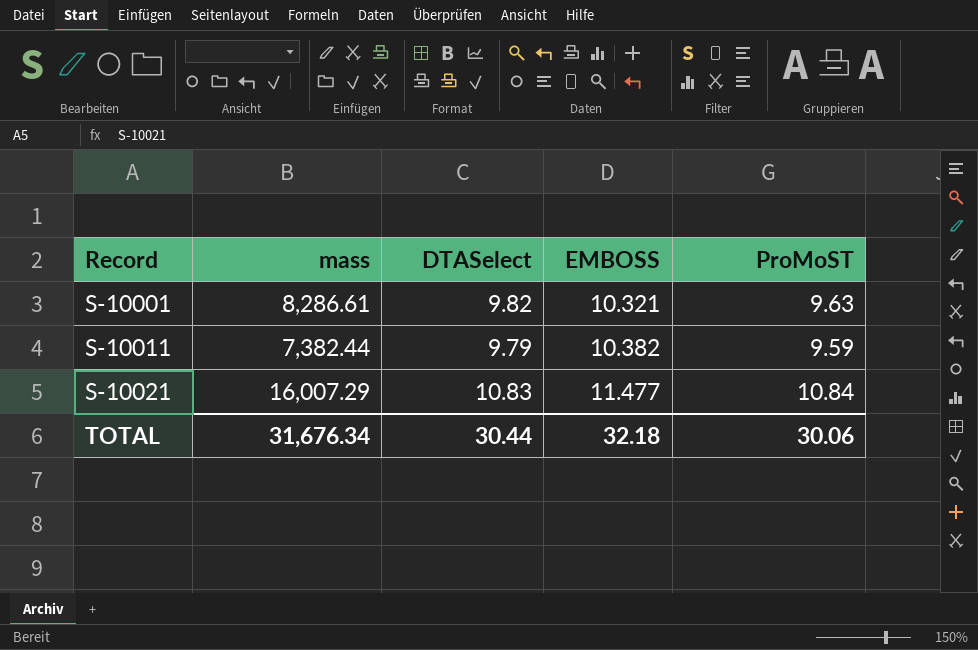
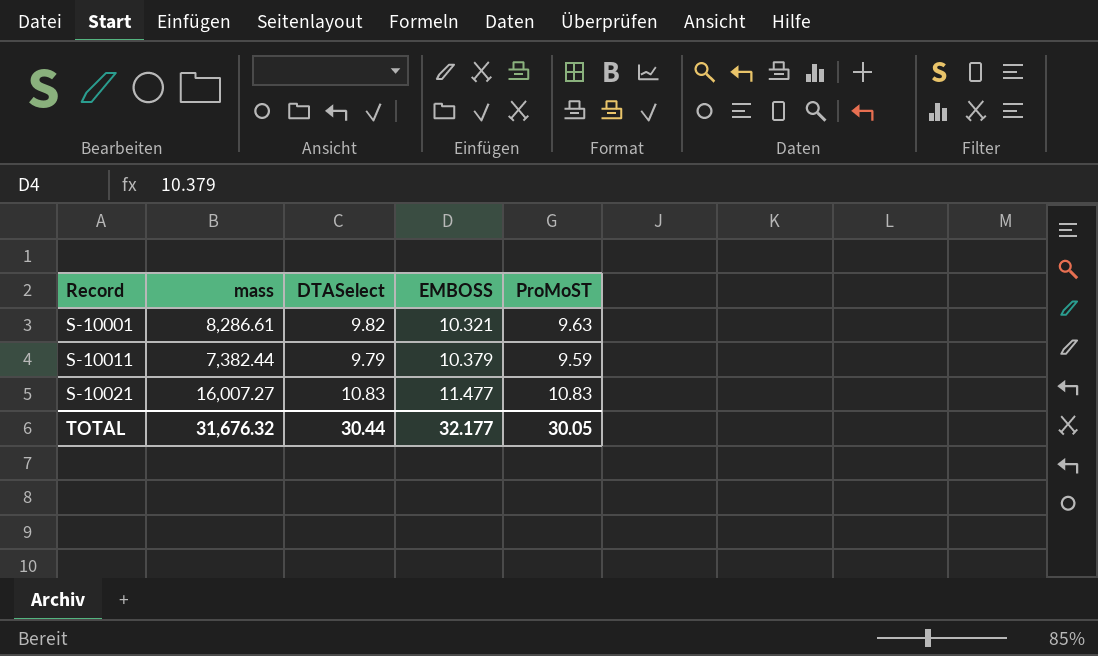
S-10011 | EMBOSS: 10.382 -> 10.379
S-10021 | mass: 16,007.29 -> 16,007.27
S-10021 | ProMoST: 10.84 -> 10.83
TOTAL | mass: 31,676.34 -> 31,676.32
TOTAL | EMBOSS: 32.18 -> 32.177
TOTAL | ProMoST: 30.06 -> 30.05

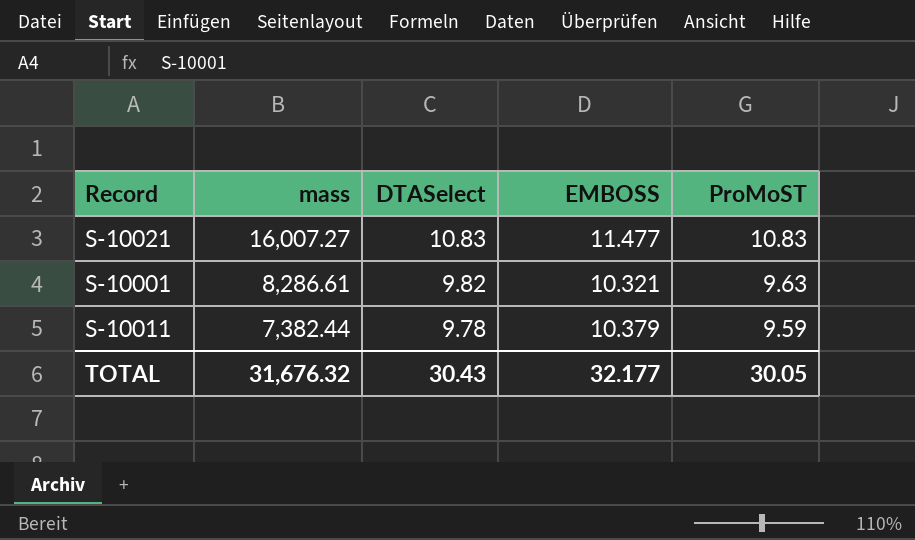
row order: Record ascending -> mass descending
S-10011 | DTASelect: 9.79 -> 9.78
TOTAL | DTASelect: 30.44 -> 30.43

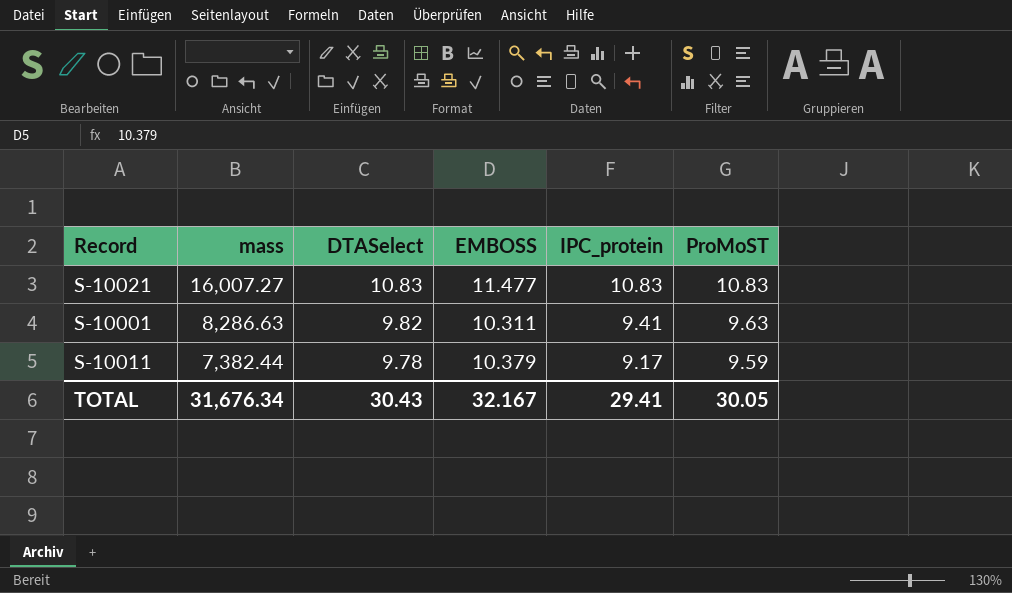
column IPC_protein | position: none -> 5
S-10001 | mass: 8,286.61 -> 8,286.63
S-10001 | EMBOSS: 10.321 -> 10.311
TOTAL | mass: 31,676.32 -> 31,676.34
TOTAL | EMBOSS: 32.177 -> 32.167

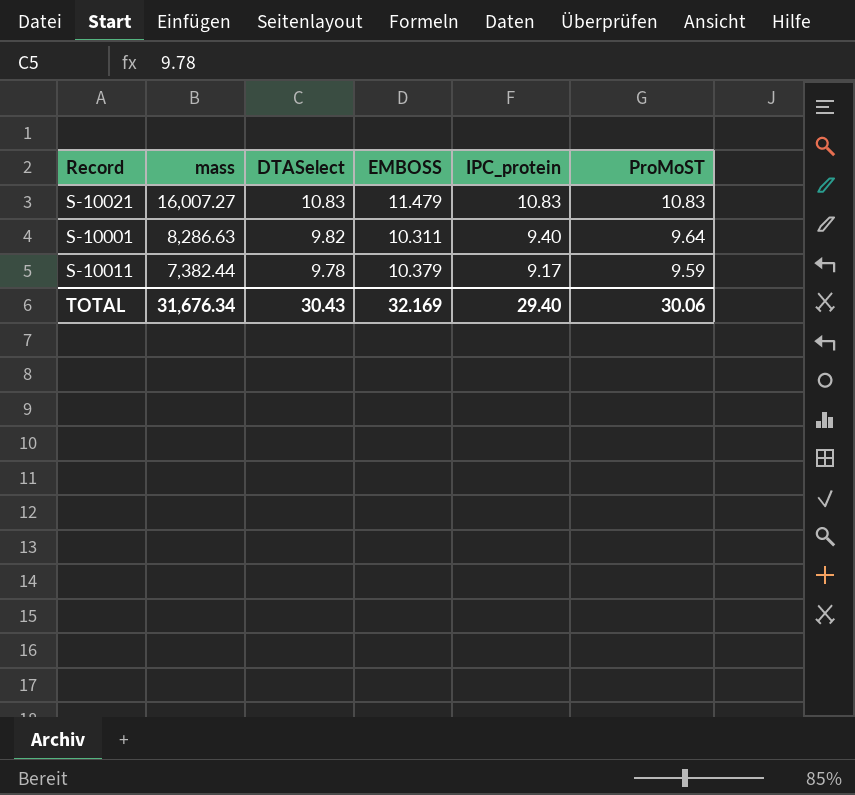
S-10021 | EMBOSS: 11.477 -> 11.479
S-10001 | IPC_protein: 9.41 -> 9.40
S-10001 | ProMoST: 9.63 -> 9.64
TOTAL | EMBOSS: 32.167 -> 32.169
TOTAL | IPC_protein: 29.41 -> 29.40
TOTAL | ProMoST: 30.05 -> 30.06

